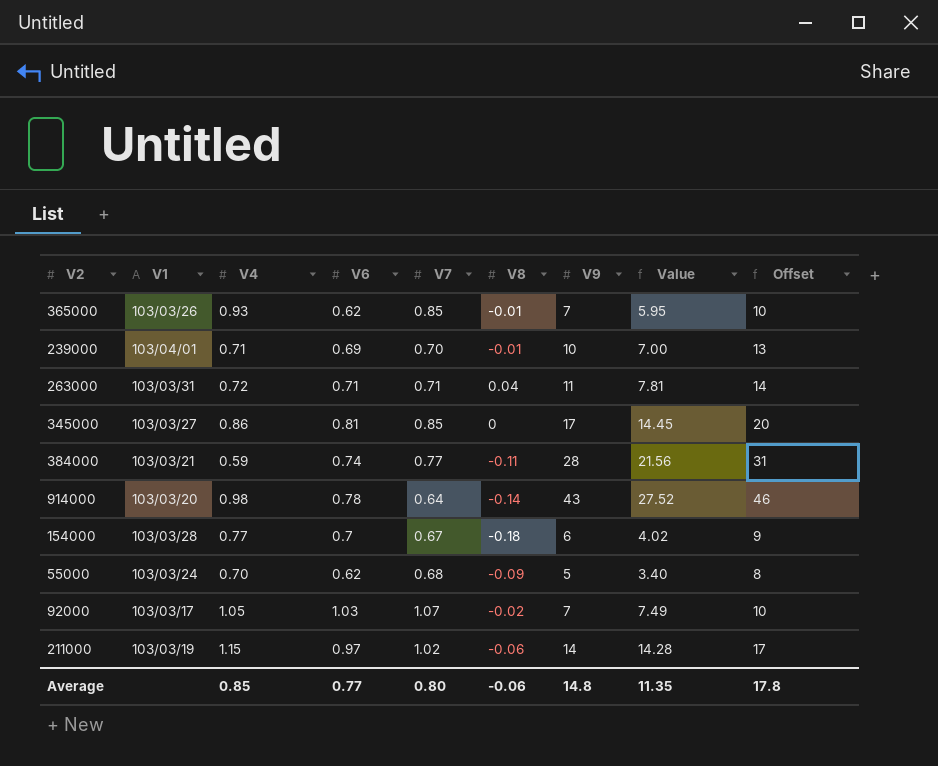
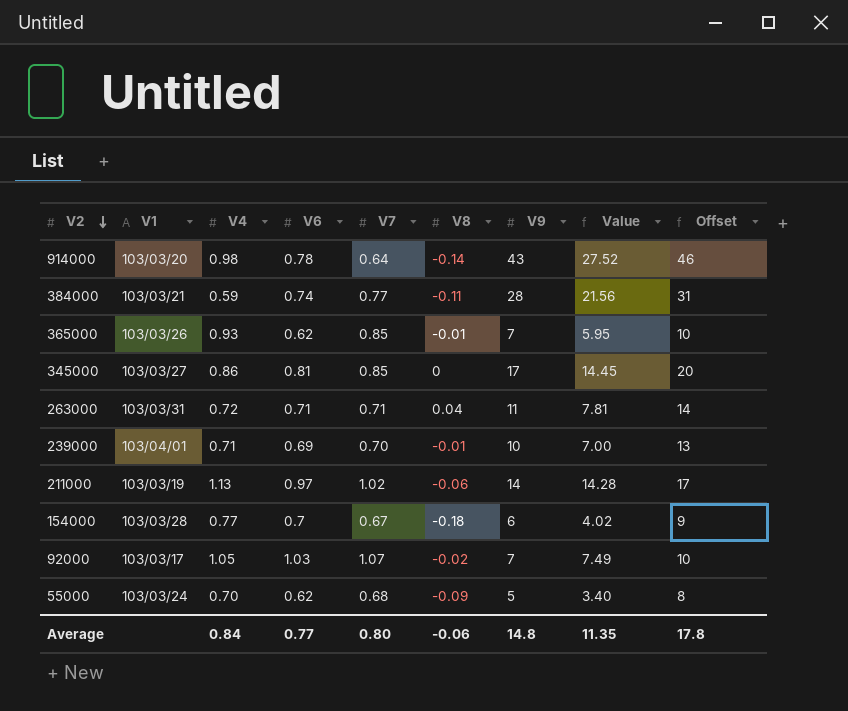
row order: none -> V2 descending
211000 | V4: 1.15 -> 1.13
Average | V4: 0.85 -> 0.84

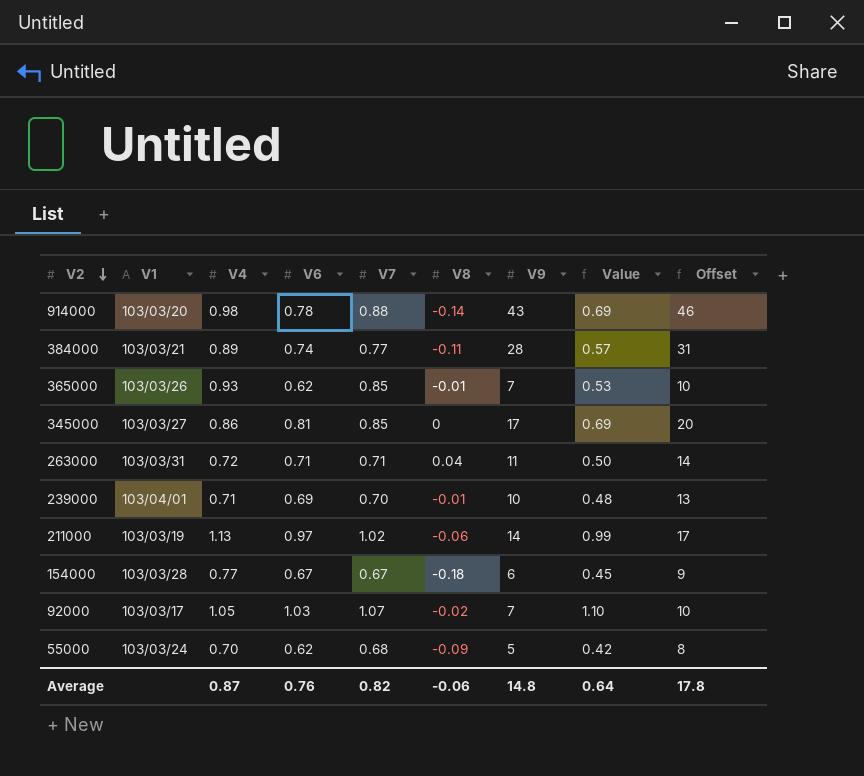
column Value | formula: [V7] * [V9] -> [V6] * [V7]
914000 | V7: 0.64 -> 0.88
384000 | V4: 0.59 -> 0.89
154000 | V6: 0.7 -> 0.67
Average | V4: 0.84 -> 0.87
Average | V6: 0.77 -> 0.76
Average | V7: 0.80 -> 0.82
Average | Value: 11.35 -> 0.64

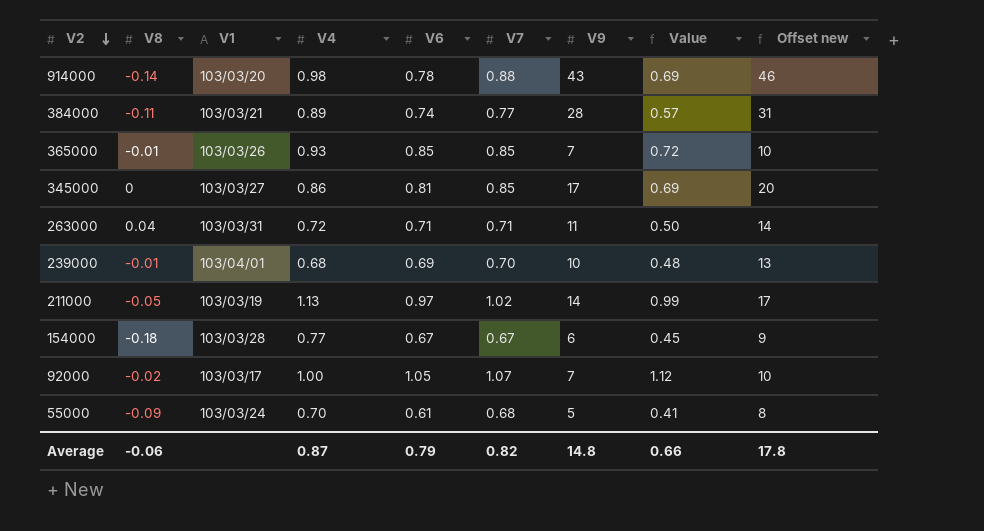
column V8 | position: 6 -> 2
column name: Offset -> Offset new
365000 | V6: 0.62 -> 0.85
365000 | Value: 0.53 -> 0.72
239000 | V4: 0.71 -> 0.68
211000 | V8: -0.06 -> -0.05
92000 | V4: 1.05 -> 1.00
92000 | V6: 1.03 -> 1.05
92000 | Value: 1.10 -> 1.12
55000 | V6: 0.62 -> 0.61
55000 | Value: 0.42 -> 0.41
Average | V6: 0.76 -> 0.79
Average | Value: 0.64 -> 0.66

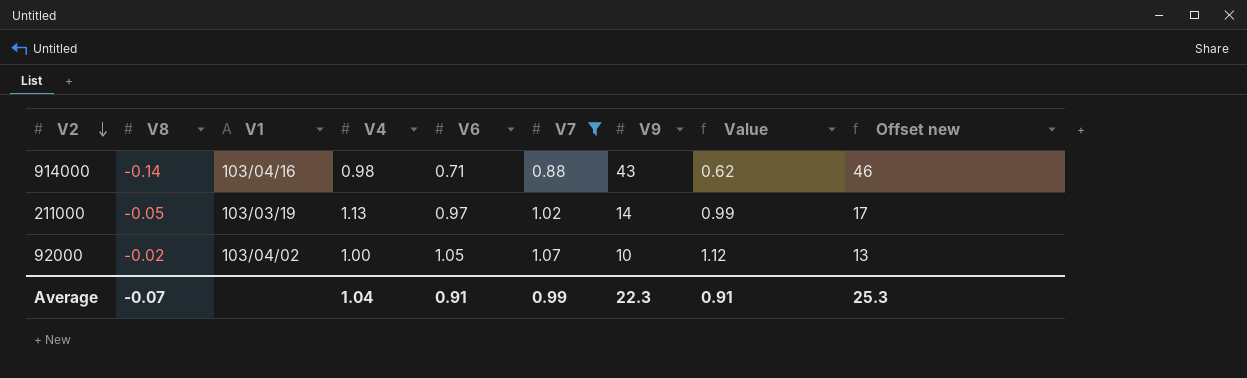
filter: none -> V7 >= 0.88
914000 | V1: 103/03/20 -> 103/04/16
914000 | V6: 0.78 -> 0.71
914000 | Value: 0.69 -> 0.62
92000 | V1: 103/03/17 -> 103/04/02
92000 | V9: 7 -> 10
92000 | Offset new: 10 -> 13
Average | V8: -0.06 -> -0.07
Average | V4: 0.87 -> 1.04
Average | V6: 0.79 -> 0.91
Average | V7: 0.82 -> 0.99
Average | V9: 14.8 -> 22.3
Average | Value: 0.66 -> 0.91
Average | Offset new: 17.8 -> 25.3

